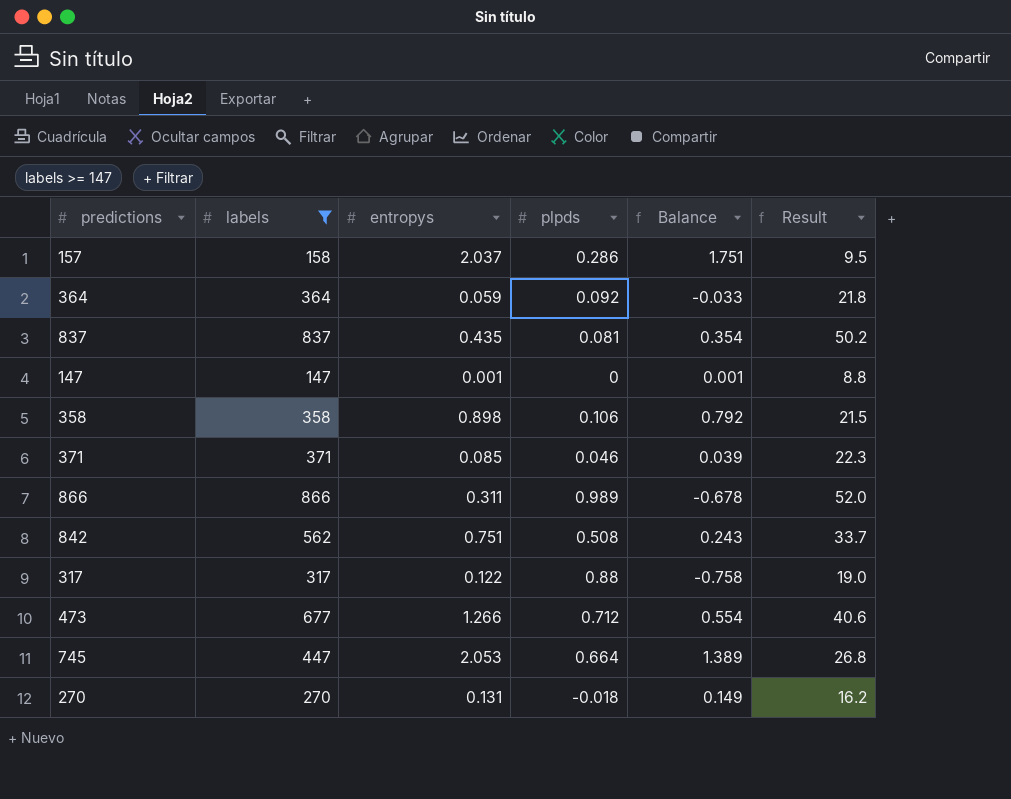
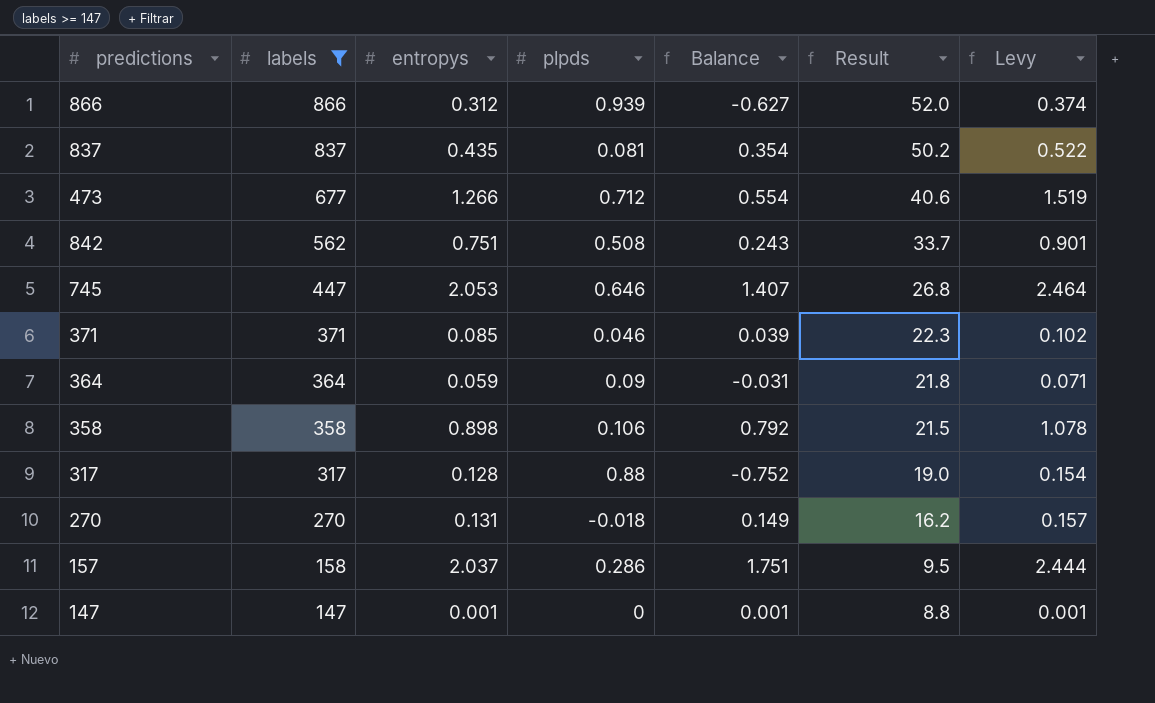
row order: none -> labels descending
column Levy | formula: none -> [entropys] * 1.2
866 | entropys: 0.311 -> 0.312
866 | plpds: 0.989 -> 0.939
866 | Balance: -0.678 -> -0.627
745 | plpds: 0.664 -> 0.646
745 | Balance: 1.389 -> 1.407
364 | plpds: 0.092 -> 0.09
364 | Balance: -0.033 -> -0.031
317 | entropys: 0.122 -> 0.128
317 | Balance: -0.758 -> -0.752

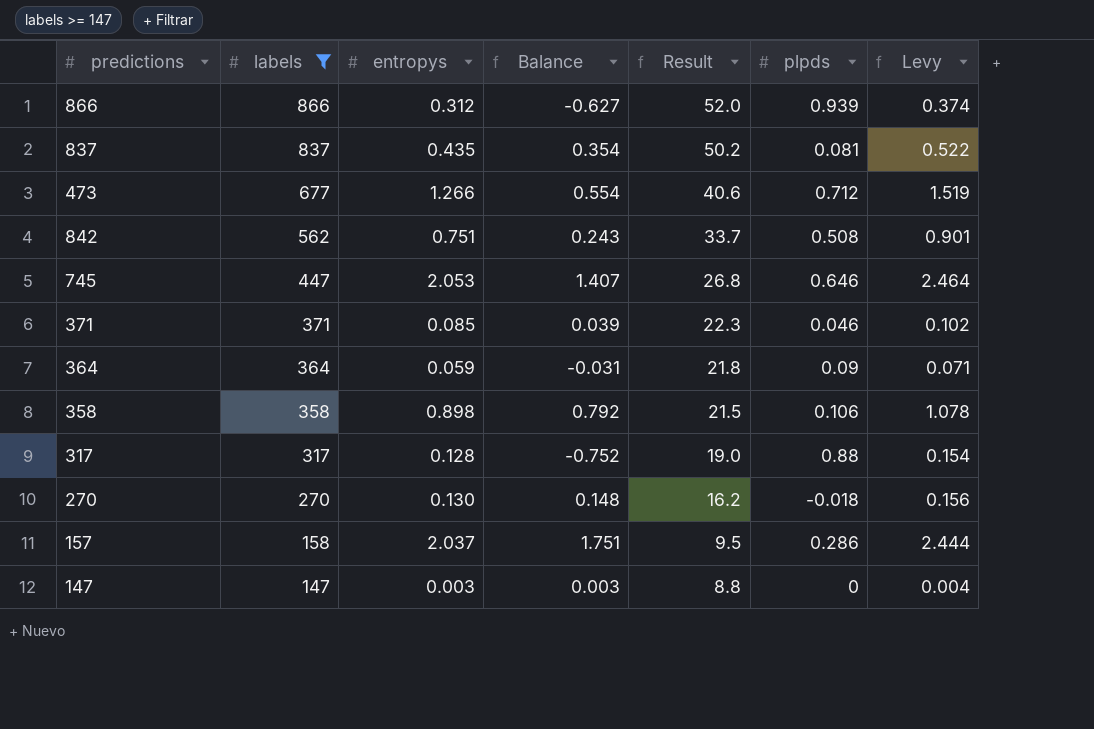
column plpds | position: 4 -> 6
270 | entropys: 0.131 -> 0.130
270 | Balance: 0.149 -> 0.148
270 | Levy: 0.157 -> 0.156
147 | entropys: 0.001 -> 0.003
147 | Balance: 0.001 -> 0.003
147 | Levy: 0.001 -> 0.004

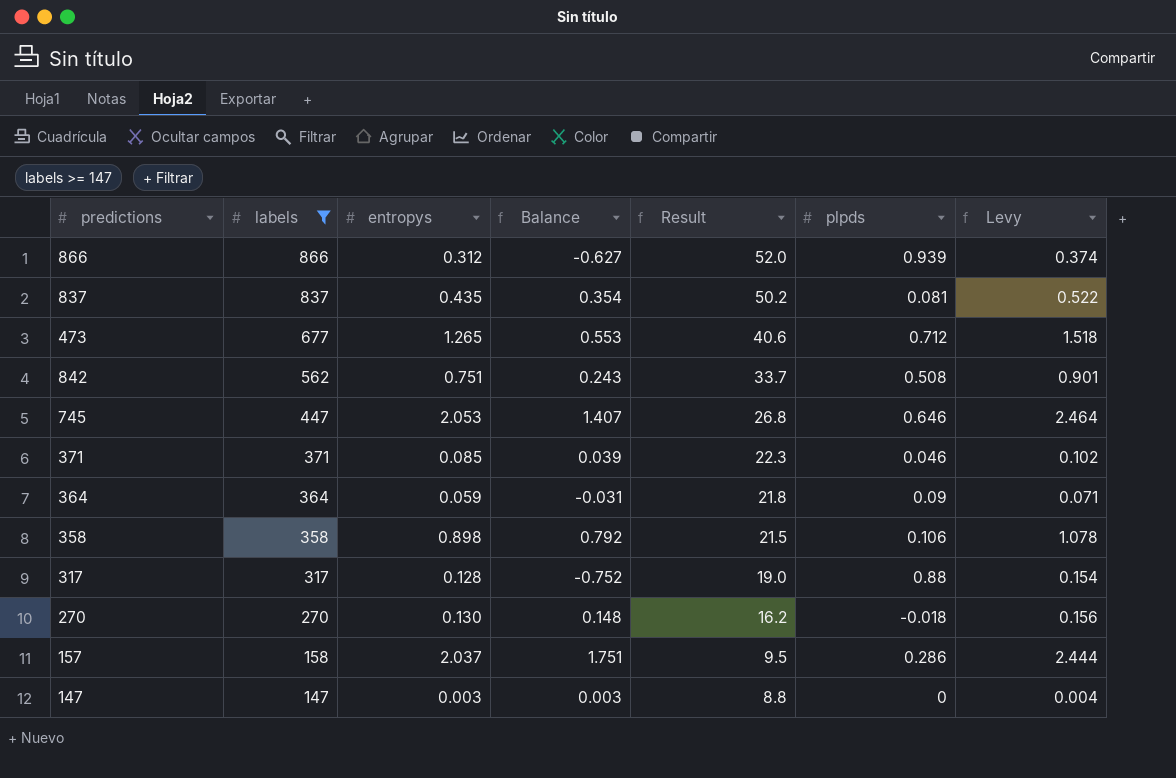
473 | entropys: 1.266 -> 1.265
473 | Balance: 0.554 -> 0.553
473 | Levy: 1.519 -> 1.518

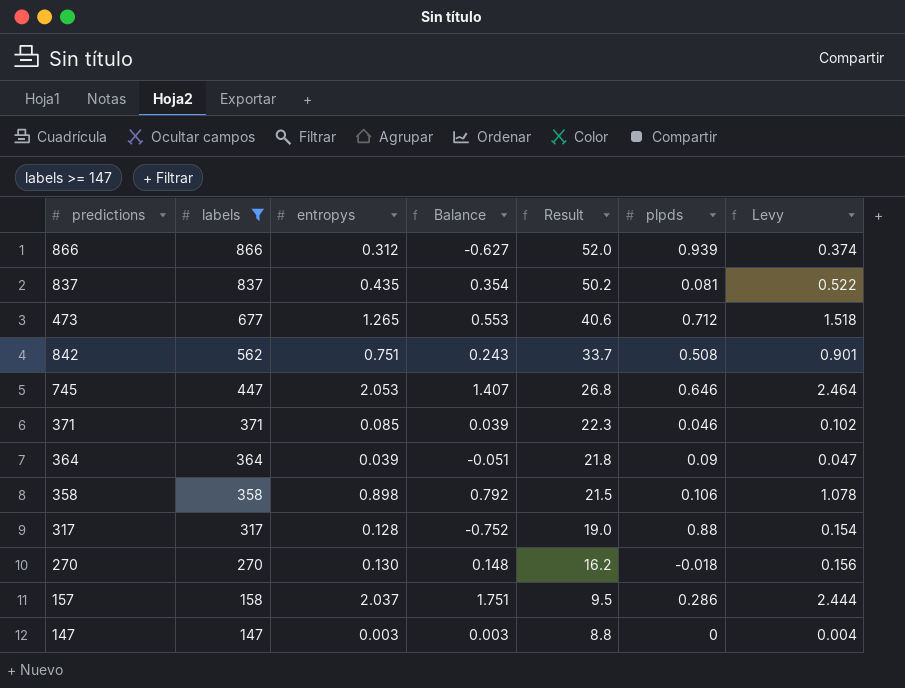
364 | entropys: 0.059 -> 0.039
364 | Balance: -0.031 -> -0.051
364 | Levy: 0.071 -> 0.047

